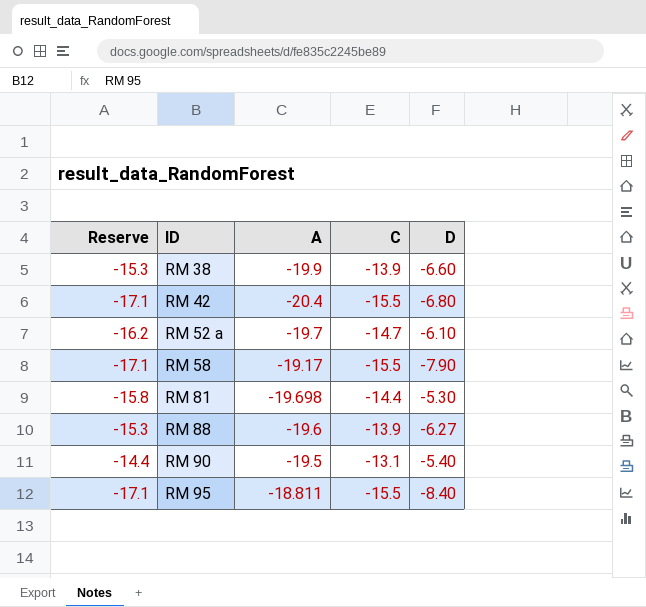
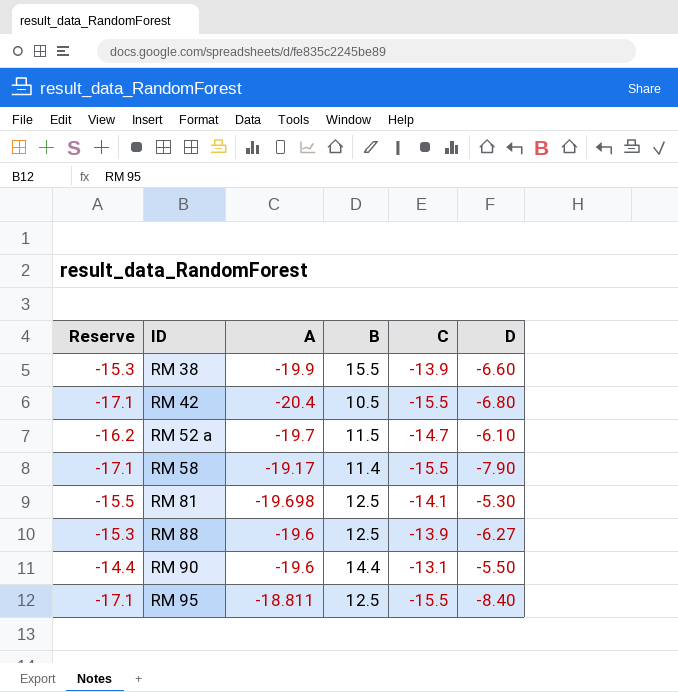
column B | position: none -> 4
RM 81 | Reserve: -15.8 -> -15.5
RM 81 | C: -14.4 -> -14.1
RM 90 | A: -19.5 -> -19.6
RM 90 | D: -5.40 -> -5.50

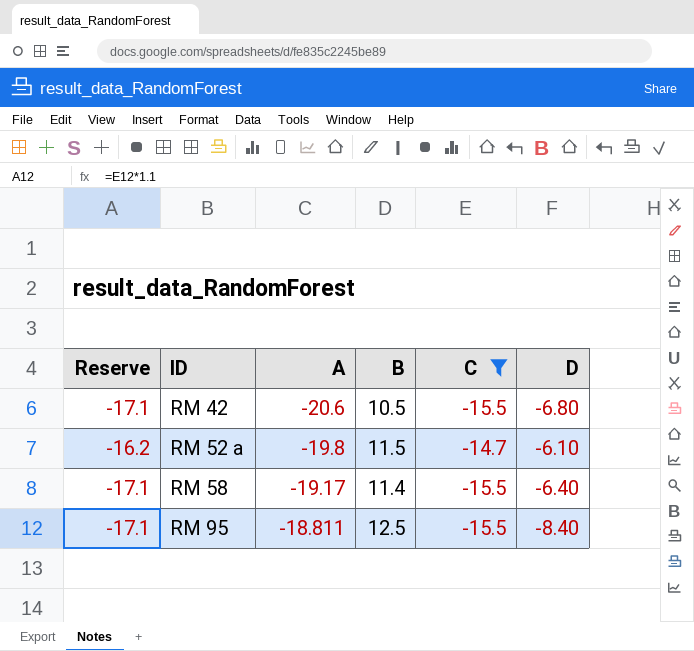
filter: none -> C <= -14.7
RM 42 | A: -20.4 -> -20.6
RM 52 a | A: -19.7 -> -19.8
RM 58 | D: -7.90 -> -6.40

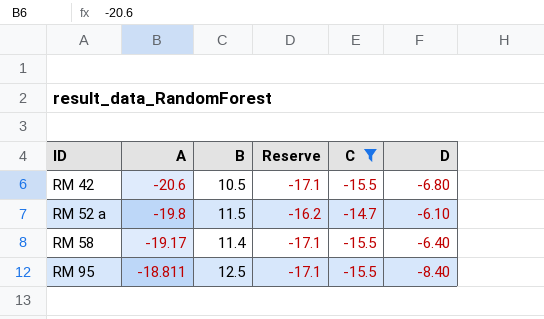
column Reserve | position: 1 -> 4

